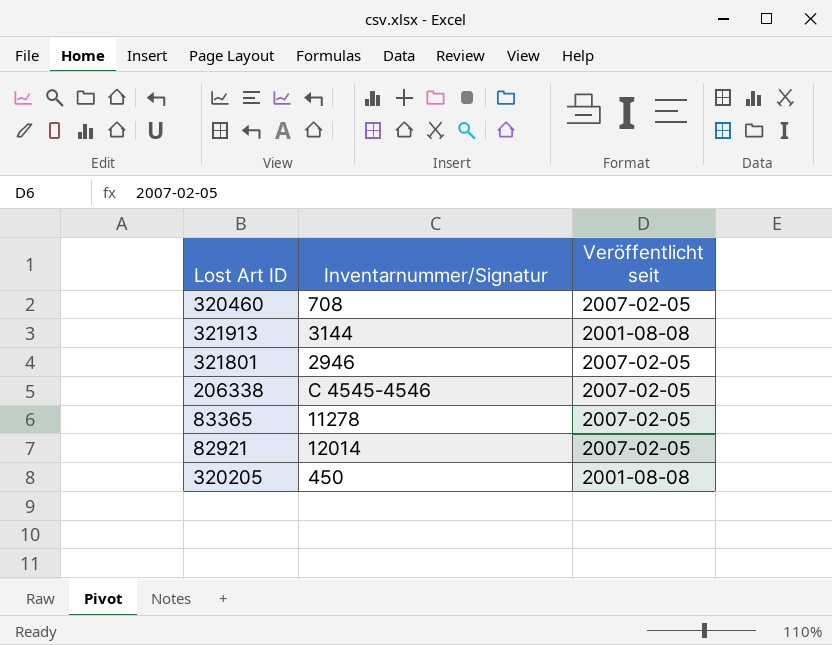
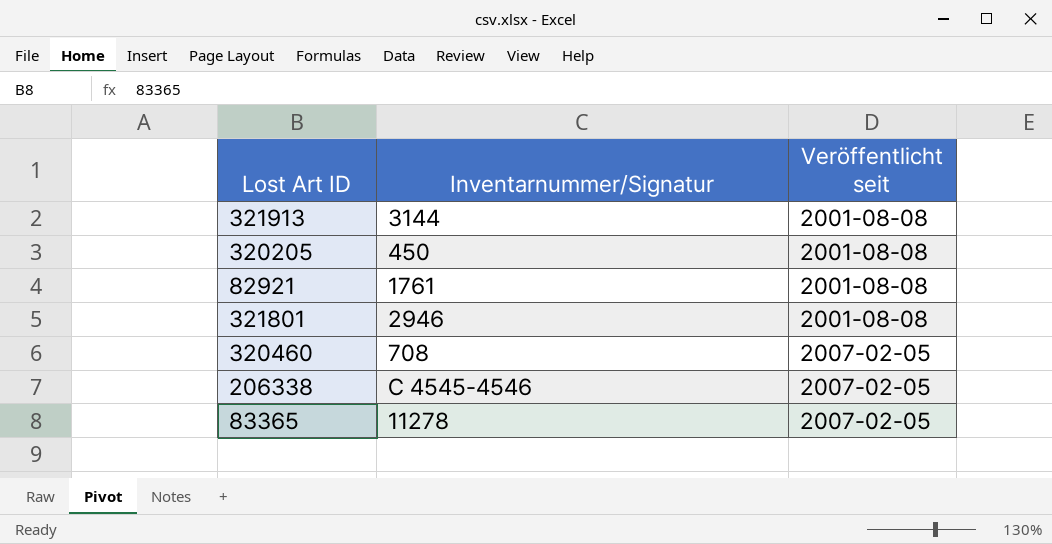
row order: none -> Veröffentlicht seit ascending
82921 | Inventarnummer/Signatur: 12014 -> 1761
82921 | Veröffentlicht seit: 2007-02-05 -> 2001-08-08
321801 | Veröffentlicht seit: 2007-02-05 -> 2001-08-08

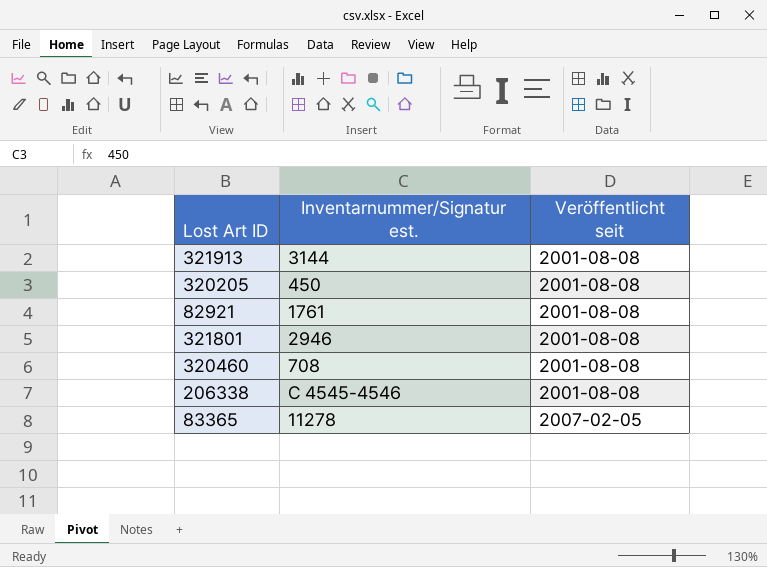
column name: Inventarnummer/Signatur -> Inventarnummer/Signatur est.
320460 | Veröffentlicht seit: 2007-02-05 -> 2001-08-08
206338 | Veröffentlicht seit: 2007-02-05 -> 2001-08-08

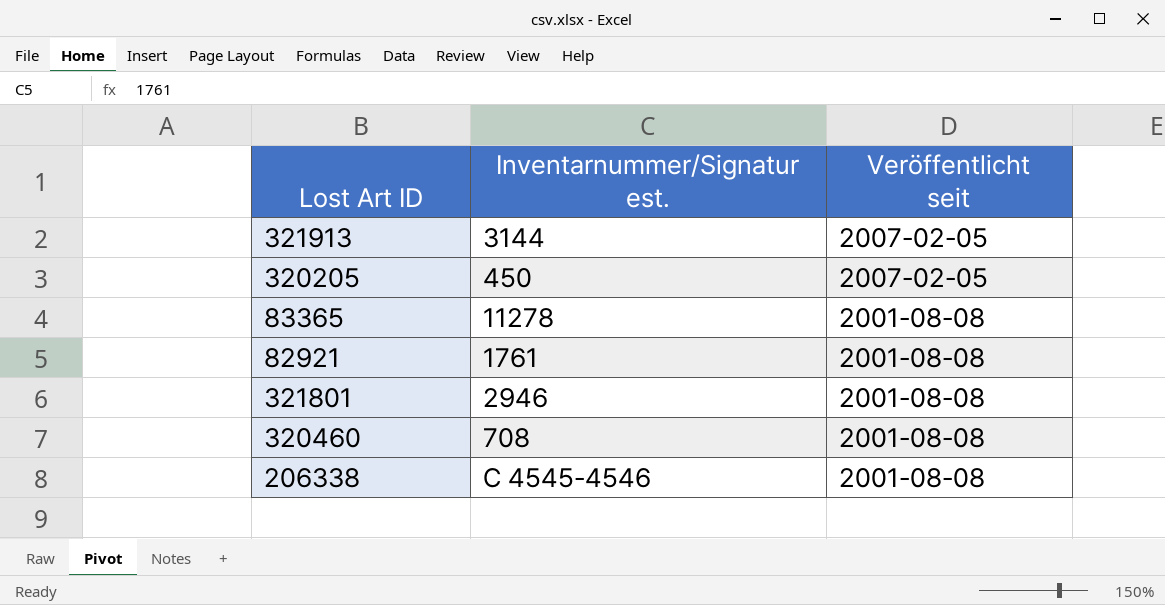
row order: Veröffentlicht seit ascending -> Veröffentlicht seit descending
321913 | Veröffentlicht seit: 2001-08-08 -> 2007-02-05
320205 | Veröffentlicht seit: 2001-08-08 -> 2007-02-05
83365 | Veröffentlicht seit: 2007-02-05 -> 2001-08-08

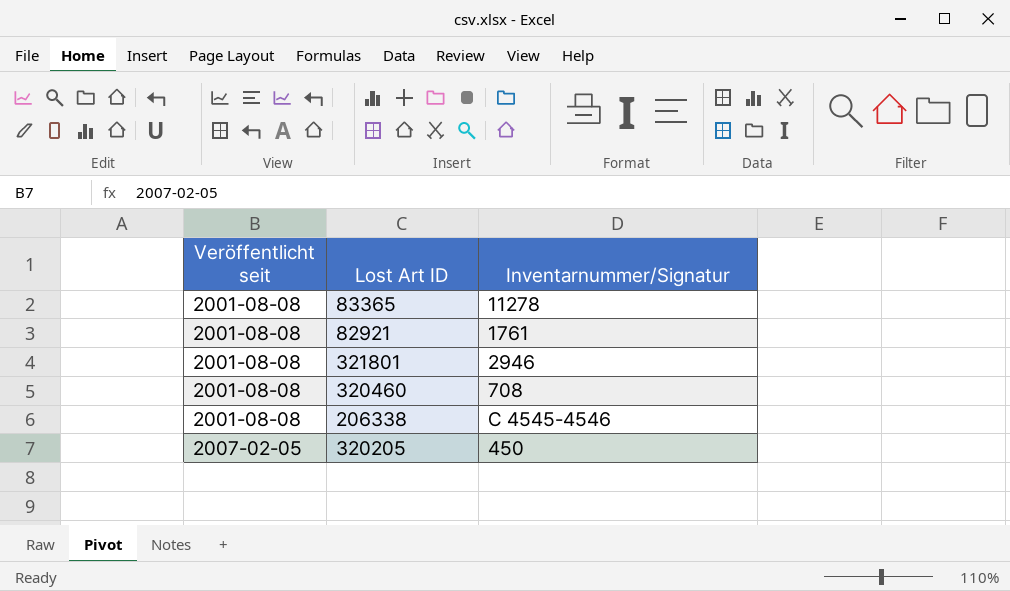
row order: Veröffentlicht seit descending -> Veröffentlicht seit ascending
column Veröffentlicht seit | position: 3 -> 1
column name: Inventarnummer/Signatur est. -> Inventarnummer/Signatur
row 321913: 3144 | 2007-02-05 -> none

